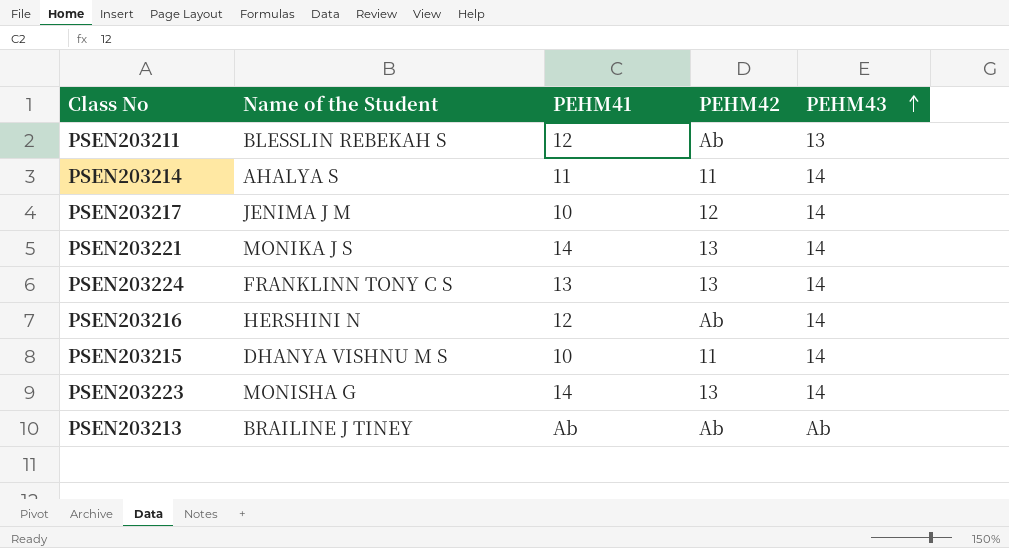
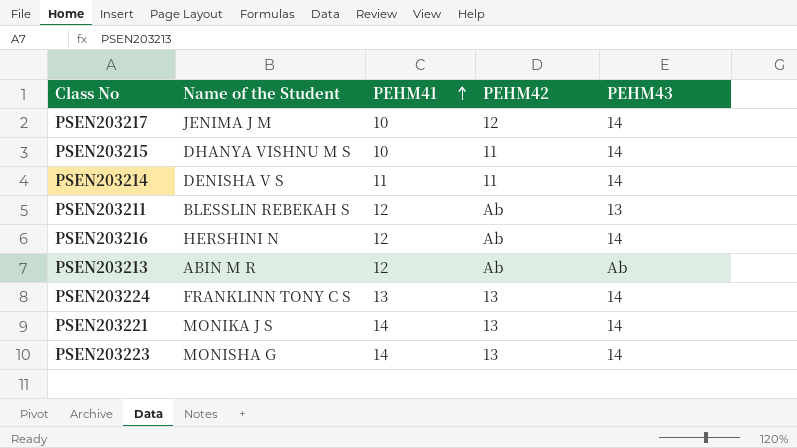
row order: PEHM43 ascending -> PEHM41 ascending
PSEN203214 | Name of the Student: AHALYA S -> DENISHA V S
PSEN203213 | Name of the Student: BRAILINE J TINEY -> ABIN M R
PSEN203213 | PEHM41: Ab -> 12

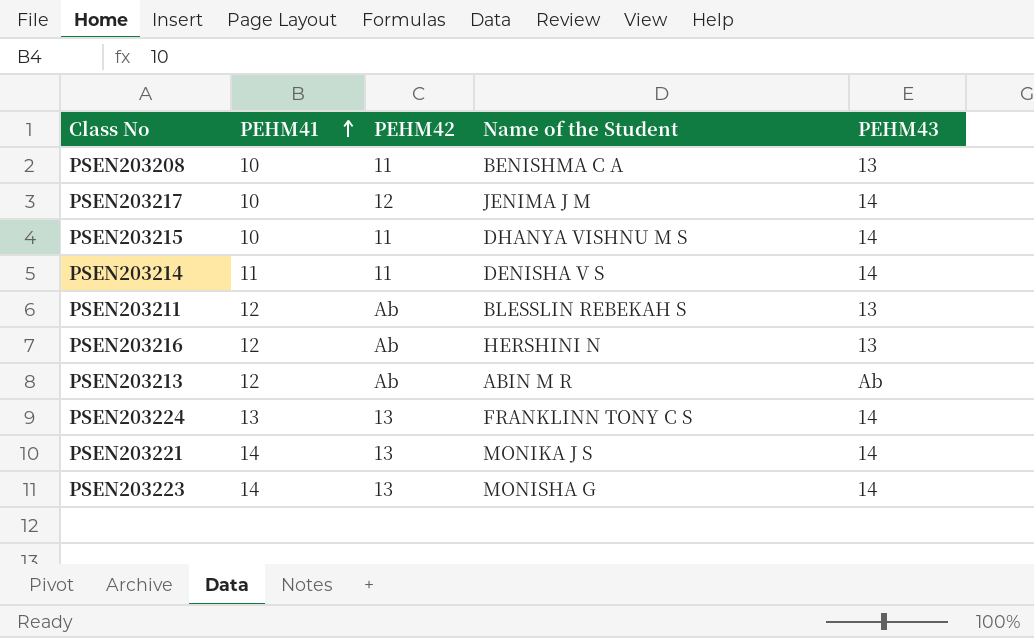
column Name of the Student | position: 2 -> 4
row PSEN203208: none -> 10 | 11 | BENISHMA C A | 13
PSEN203216 | PEHM43: 14 -> 13

